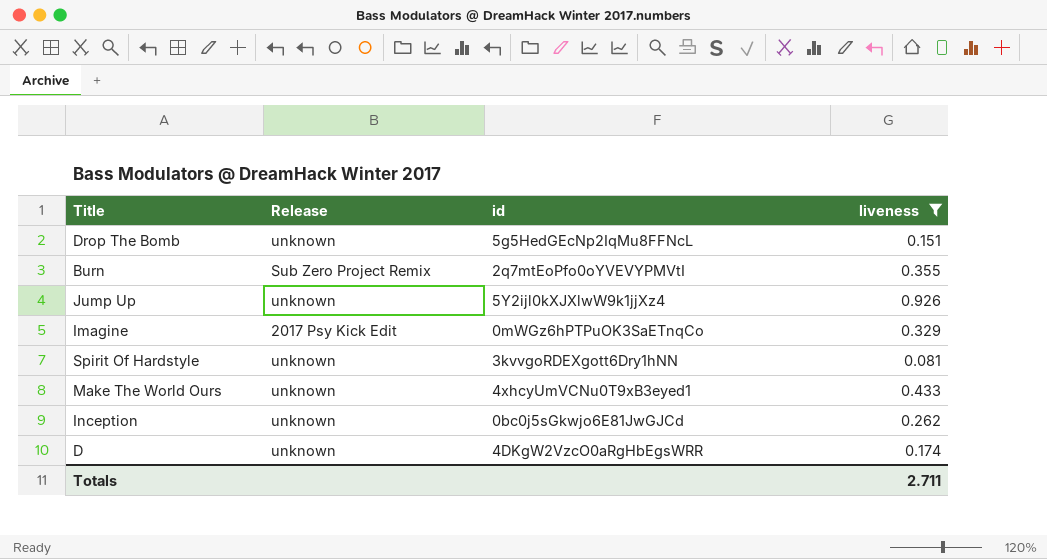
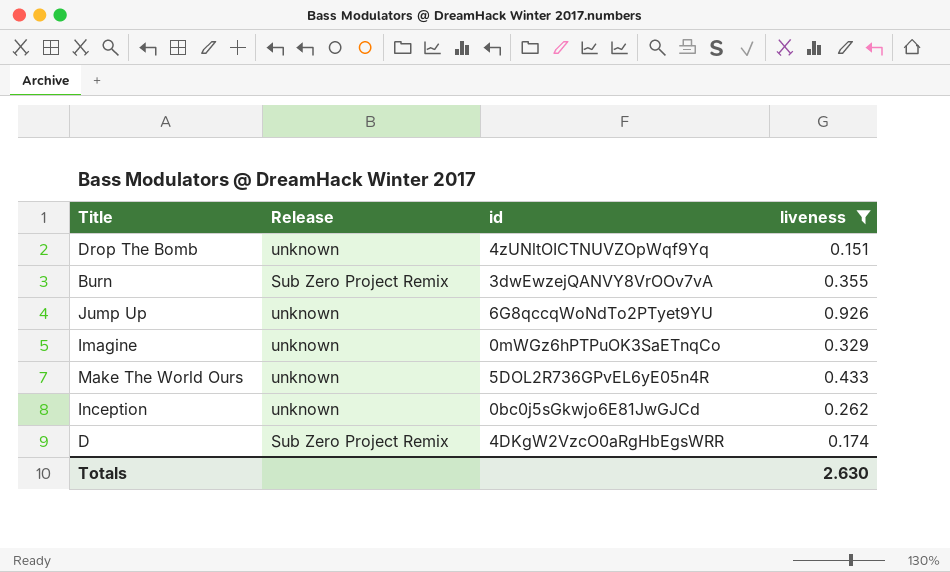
row Spirit Of Hardstyle: unknown | 3kvvgoRDEXgott6Dry1hNN | 0.081 -> none
Drop The Bomb | id: 5g5HedGEcNp2IqMu8FFNcL -> 4zUNltOICTNUVZOpWqf9Yq
Burn | id: 2q7mtEoPfo0oYVEVYPMVtI -> 3dwEwzejQANVY8VrOOv7vA
Jump Up | id: 5Y2ijl0kXJXlwW9k1jjXz4 -> 6G8qccqWoNdTo2PTyet9YU
Imagine | Release: 2017 Psy Kick Edit -> unknown
Make The World Ours | id: 4xhcyUmVCNu0T9xB3eyed1 -> 5DOL2R736GPvEL6yE05n4R
D | Release: unknown -> Sub Zero Project Remix
Totals | liveness: 2.711 -> 2.630

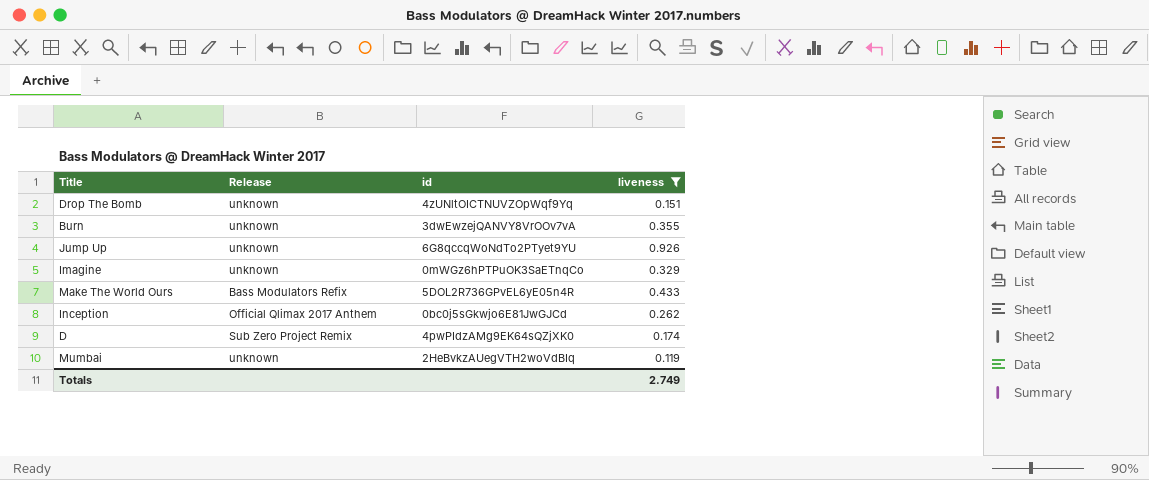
Burn | Release: Sub Zero Project Remix -> unknown
Make The World Ours | Release: unknown -> Bass Modulators Refix
Inception | Release: unknown -> Official Qlimax 2017 Anthem
D | id: 4DKgW2VzcO0aRgHbEgsWRR -> 4pwPIdzAMg9EK64sQZjXK0
row Mumbai: none -> unknown | 2HeBvkzAUegVTH2woVdBIq | 0.119
Totals | liveness: 2.630 -> 2.749

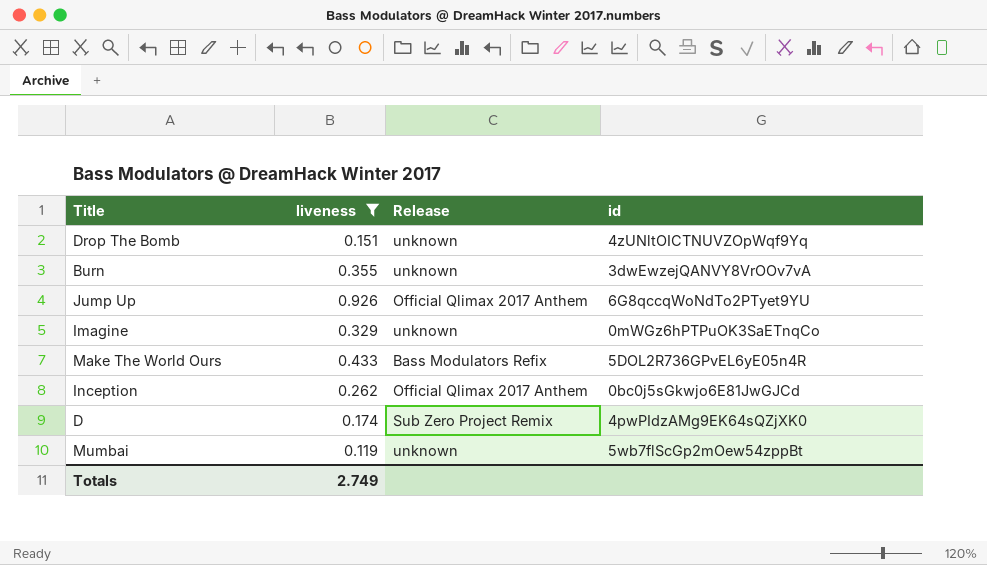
column liveness | position: 4 -> 2
Jump Up | Release: unknown -> Official Qlimax 2017 Anthem
Mumbai | id: 2HeBvkzAUegVTH2woVdBIq -> 5wb7flScGp2mOew54zppBt

